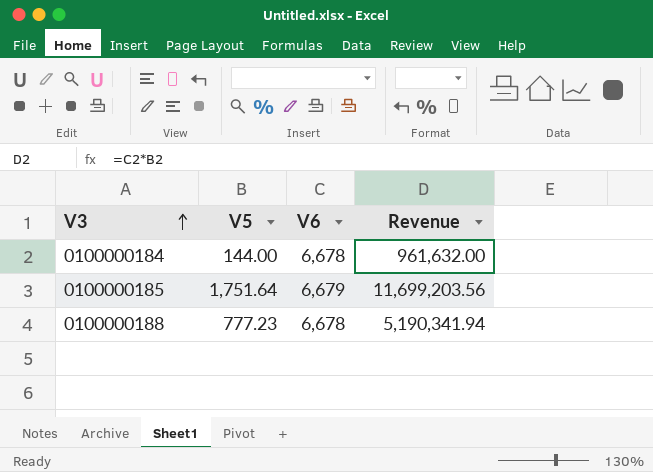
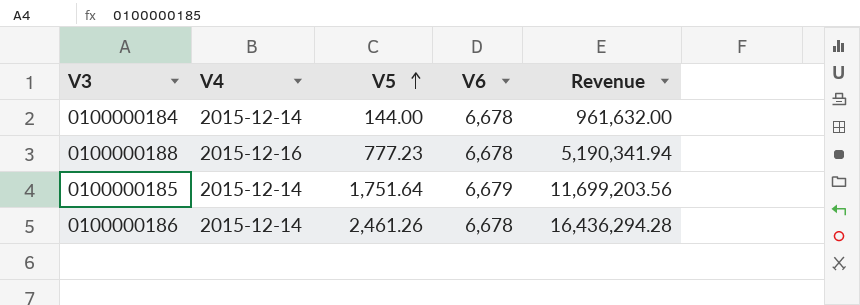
row order: V3 ascending -> V5 ascending
column V4 | position: none -> 2
row 0100000186: none -> 2015-12-14 | 2,461.26 | 6,678 | 16,436,294.28

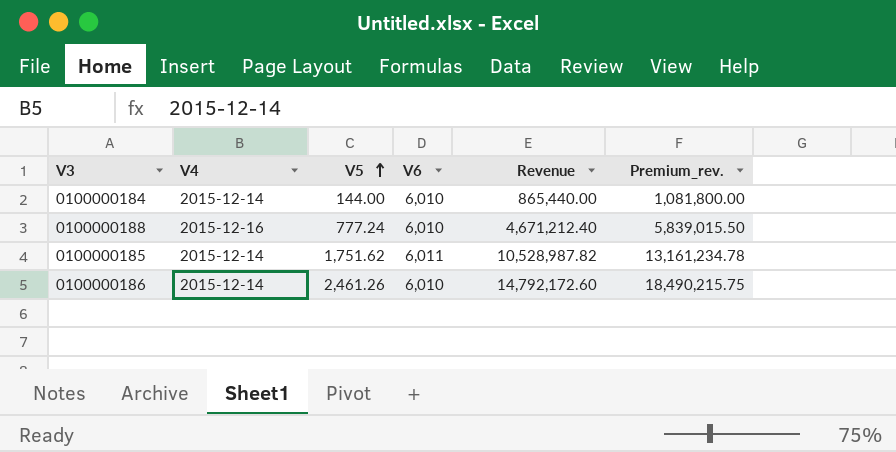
column Premium_rev. | formula: none -> [Revenue] * 1.25
0100000184 | V6: 6,678 -> 6,010
0100000184 | Revenue: 961,632.00 -> 865,440.00
0100000188 | V5: 777.23 -> 777.24
0100000188 | V6: 6,678 -> 6,010
0100000188 | Revenue: 5,190,341.94 -> 4,671,212.40
0100000185 | V5: 1,751.64 -> 1,751.62
0100000185 | V6: 6,679 -> 6,011
0100000185 | Revenue: 11,699,203.56 -> 10,528,987.82
0100000186 | V6: 6,678 -> 6,010
0100000186 | Revenue: 16,436,294.28 -> 14,792,172.60

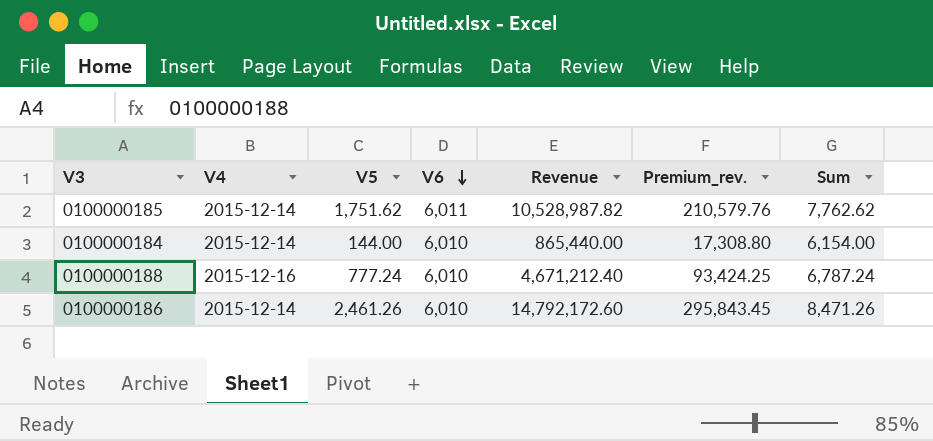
row order: V5 ascending -> V6 descending
column Premium_rev. | formula: [Revenue] * 1.25 -> [Revenue] * 0.02
column Sum | formula: none -> [V5] + [V6]

